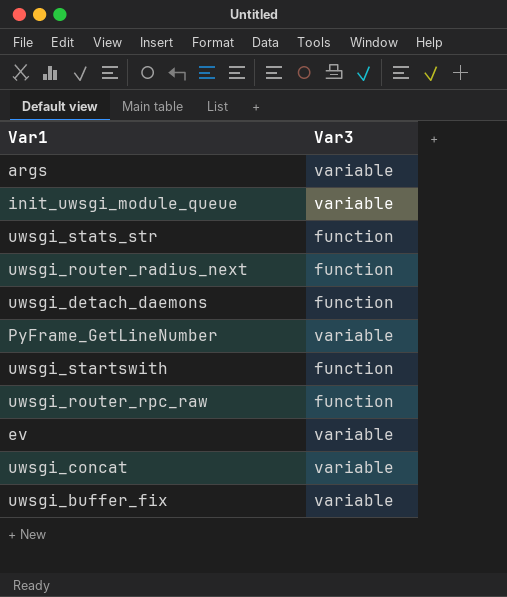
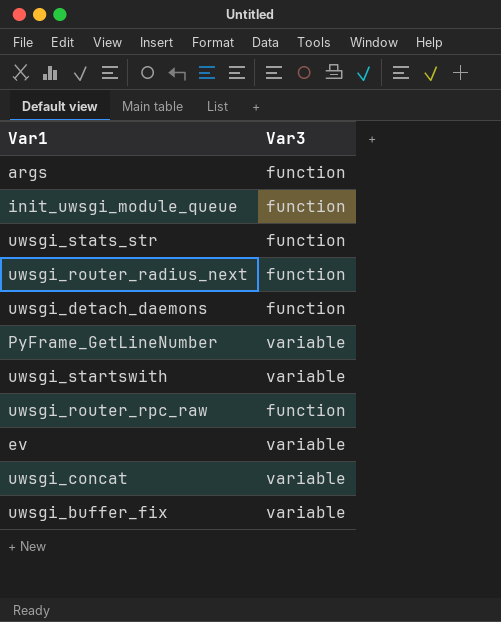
args | Var3: variable -> function
init_uwsgi_module_queue | Var3: variable -> function
uwsgi_startswith | Var3: function -> variable

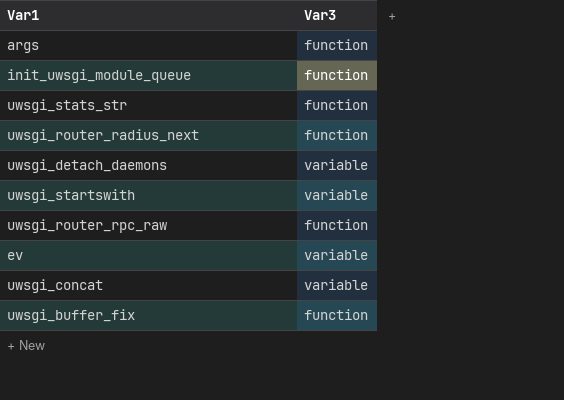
row PyFrame_GetLineNumber: variable -> none
uwsgi_detach_daemons | Var3: function -> variable
uwsgi_buffer_fix | Var3: variable -> function

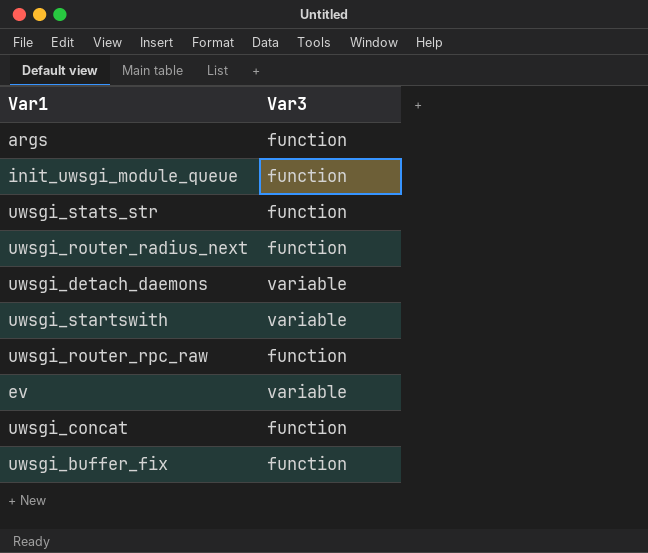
uwsgi_concat | Var3: variable -> function

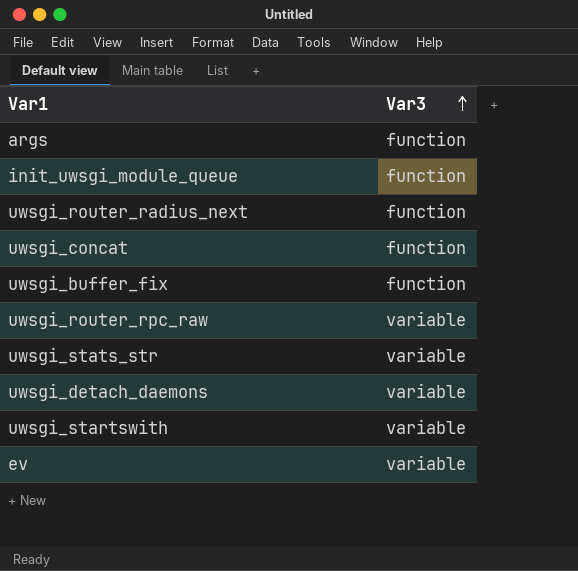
row order: none -> Var3 ascending
uwsgi_router_rpc_raw | Var3: function -> variable
uwsgi_stats_str | Var3: function -> variable

